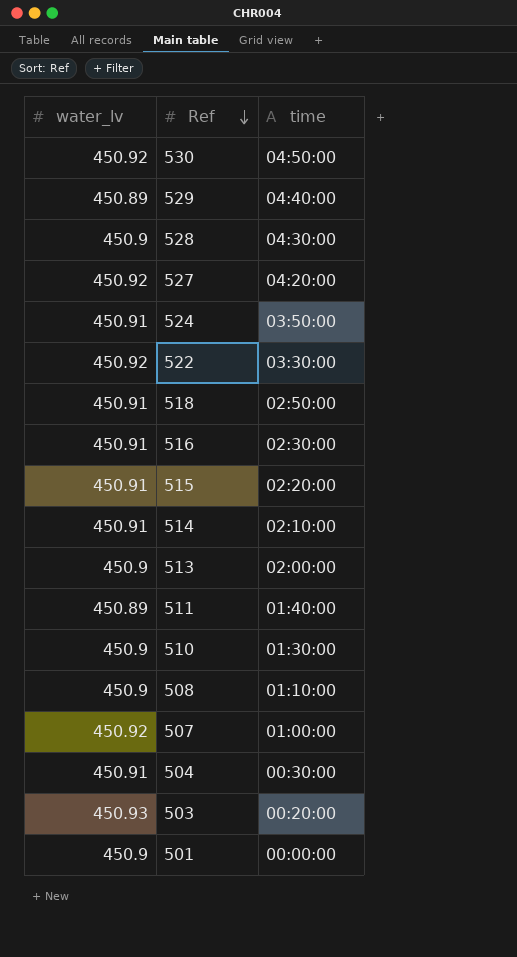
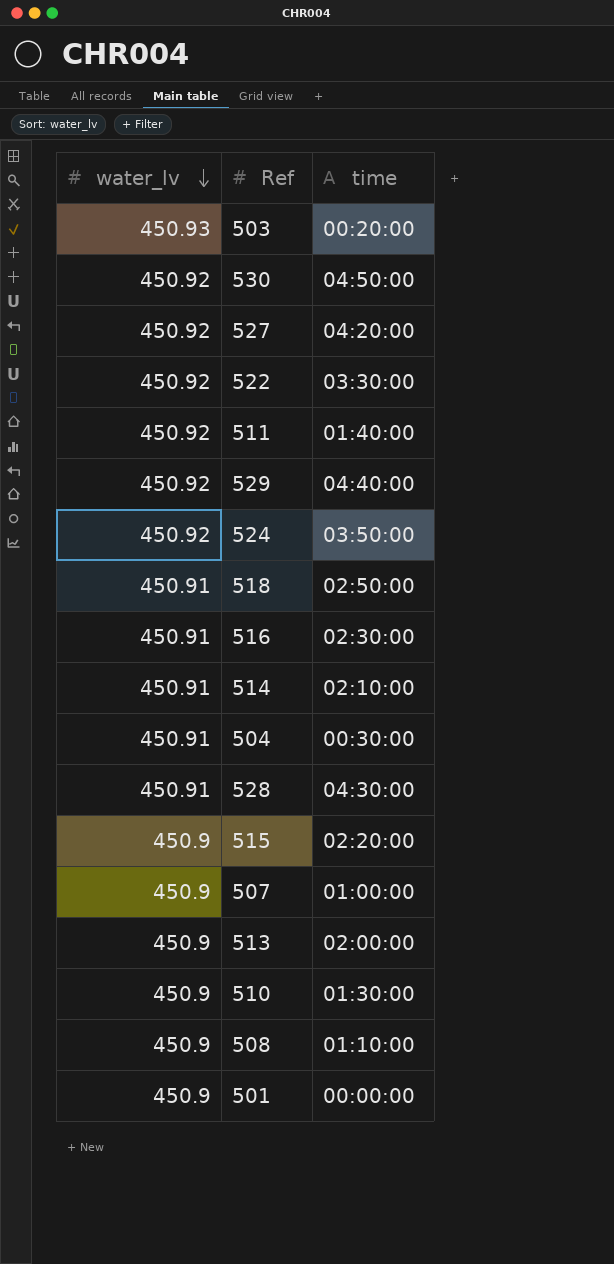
row order: Ref descending -> water_lv descending
511 | water_lv: 450.89 -> 450.92
529 | water_lv: 450.89 -> 450.92
524 | water_lv: 450.91 -> 450.92
528 | water_lv: 450.9 -> 450.91
515 | water_lv: 450.91 -> 450.9
507 | water_lv: 450.92 -> 450.9

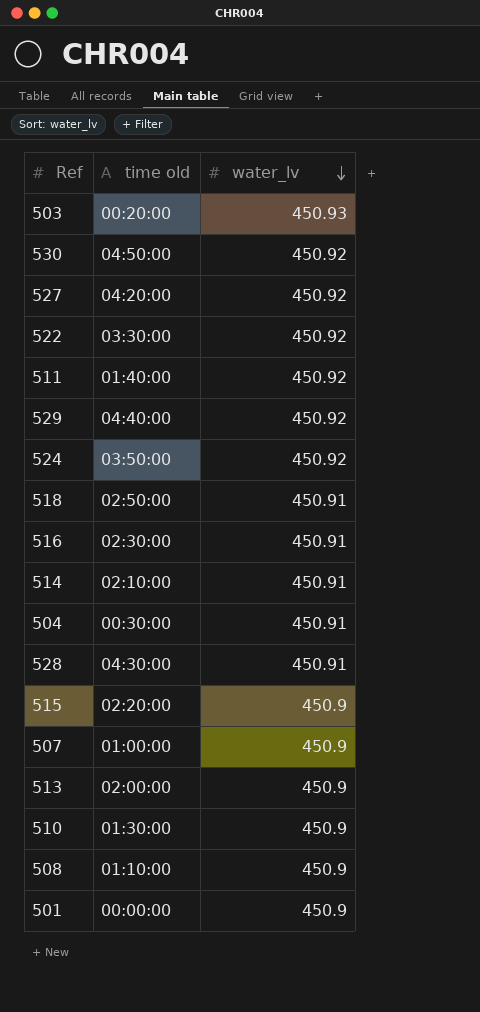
column name: time -> time old
column water_lv | position: 1 -> 3

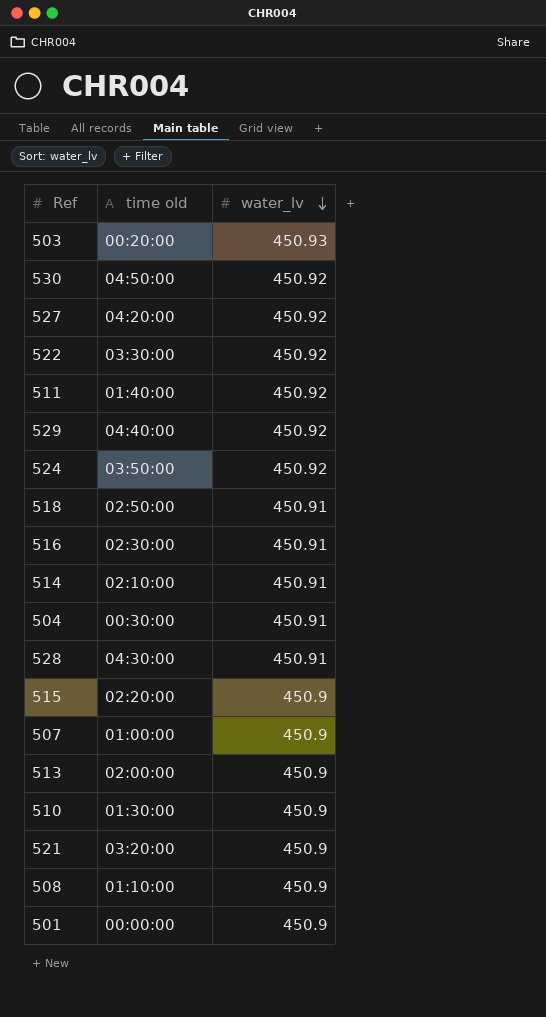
row 521: none -> 03:20:00 | 450.9

